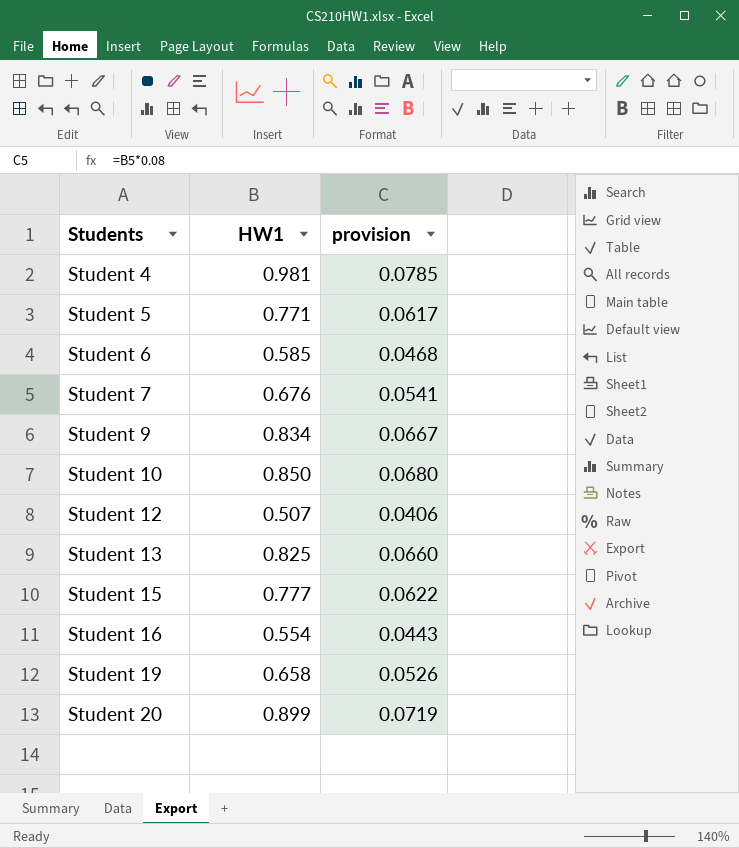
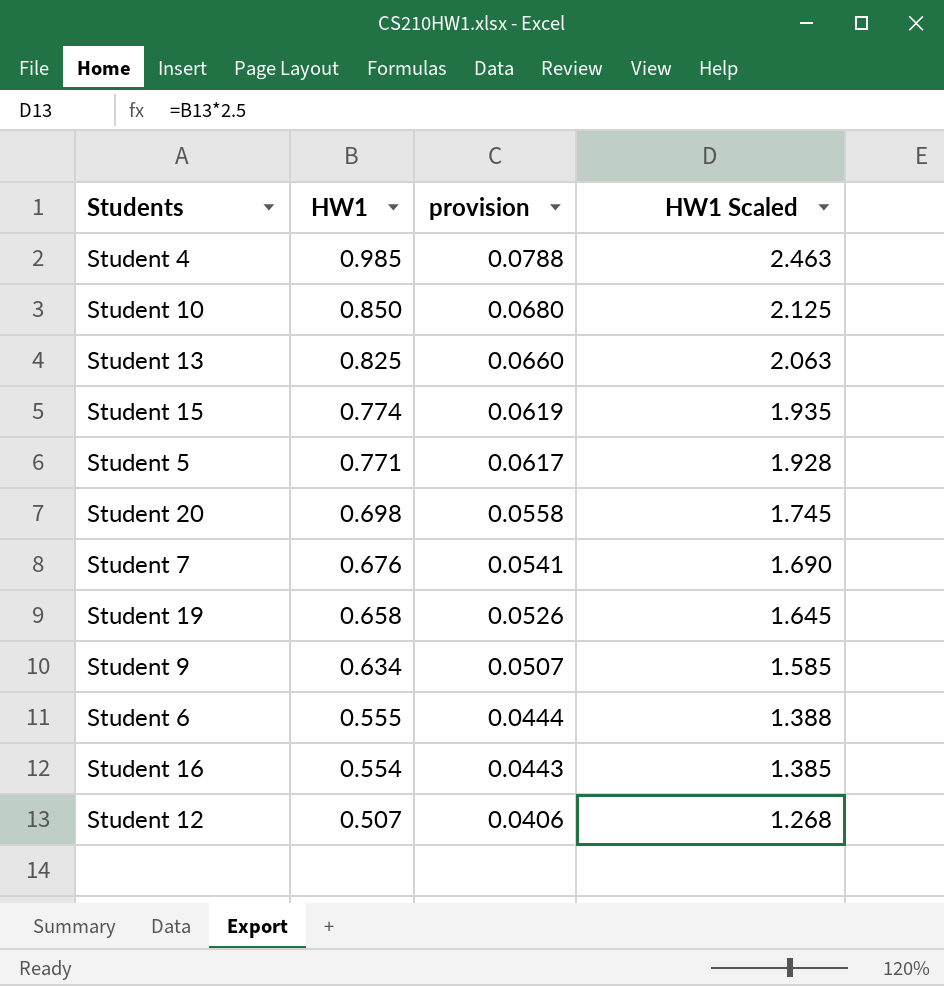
row order: Students ascending -> HW1 descending
column HW1 Scaled | formula: none -> [HW1] * 2.5
Student 4 | HW1: 0.981 -> 0.985
Student 4 | provision: 0.0785 -> 0.0788
Student 15 | HW1: 0.777 -> 0.774
Student 15 | provision: 0.0622 -> 0.0619
Student 20 | HW1: 0.899 -> 0.698
Student 20 | provision: 0.0719 -> 0.0558
Student 9 | HW1: 0.834 -> 0.634
Student 9 | provision: 0.0667 -> 0.0507
Student 6 | HW1: 0.585 -> 0.555
Student 6 | provision: 0.0468 -> 0.0444

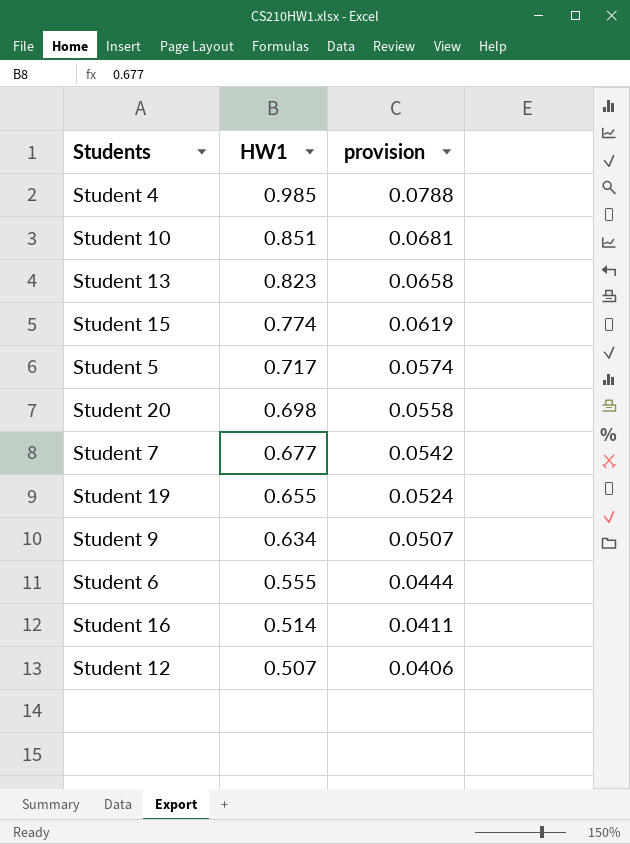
column HW1 Scaled | formula: [HW1] * 2.5 -> none
Student 10 | HW1: 0.850 -> 0.851
Student 10 | provision: 0.0680 -> 0.0681
Student 13 | HW1: 0.825 -> 0.823
Student 13 | provision: 0.0660 -> 0.0658
Student 5 | HW1: 0.771 -> 0.717
Student 5 | provision: 0.0617 -> 0.0574
Student 7 | HW1: 0.676 -> 0.677
Student 7 | provision: 0.0541 -> 0.0542
Student 19 | HW1: 0.658 -> 0.655
Student 19 | provision: 0.0526 -> 0.0524
Student 16 | HW1: 0.554 -> 0.514
Student 16 | provision: 0.0443 -> 0.0411

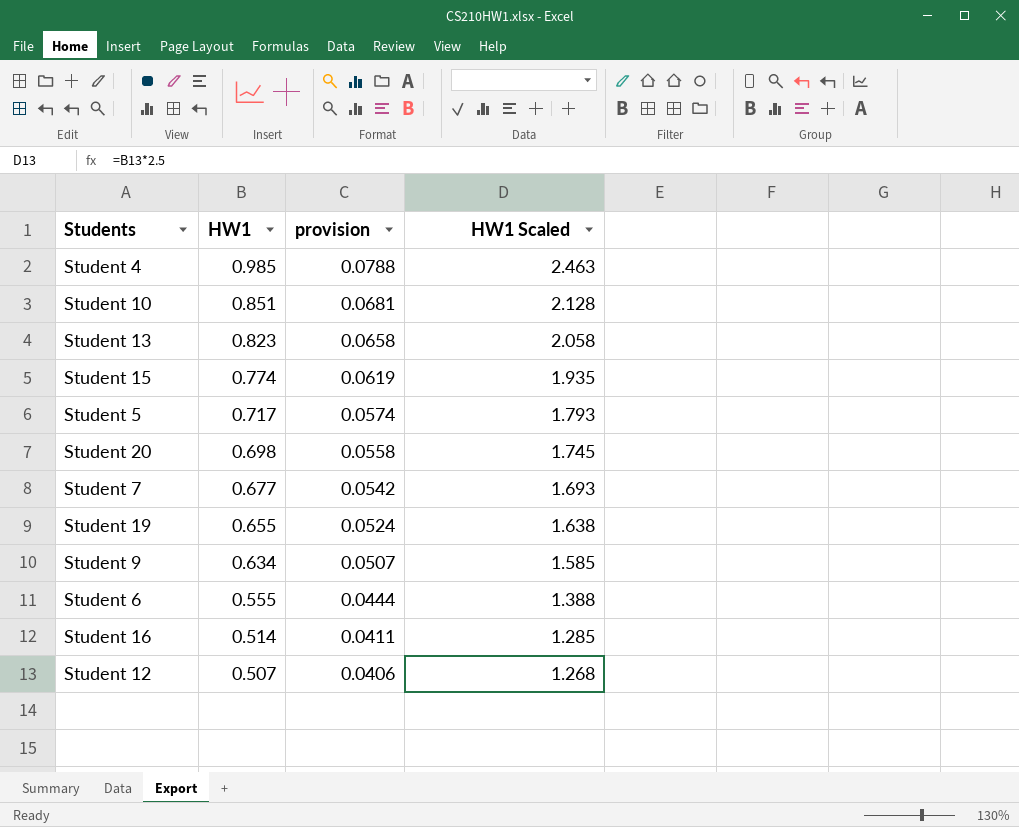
column HW1 Scaled | formula: none -> [HW1] * 2.5

